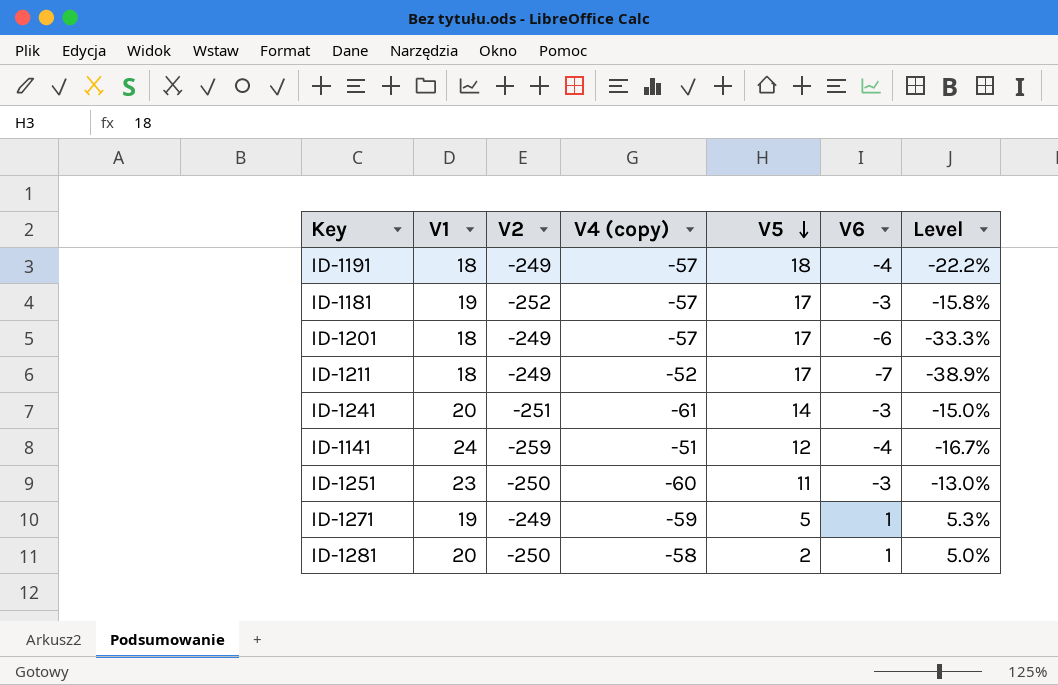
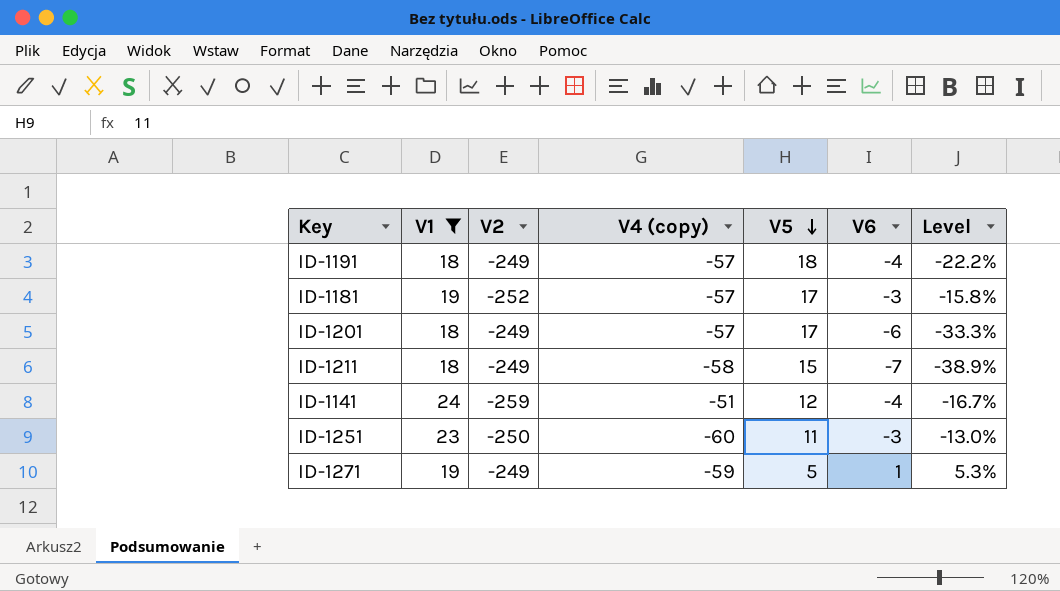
filter: none -> V1 != 20
ID-1211 | V4 (copy): -52 -> -58
ID-1211 | V5: 17 -> 15

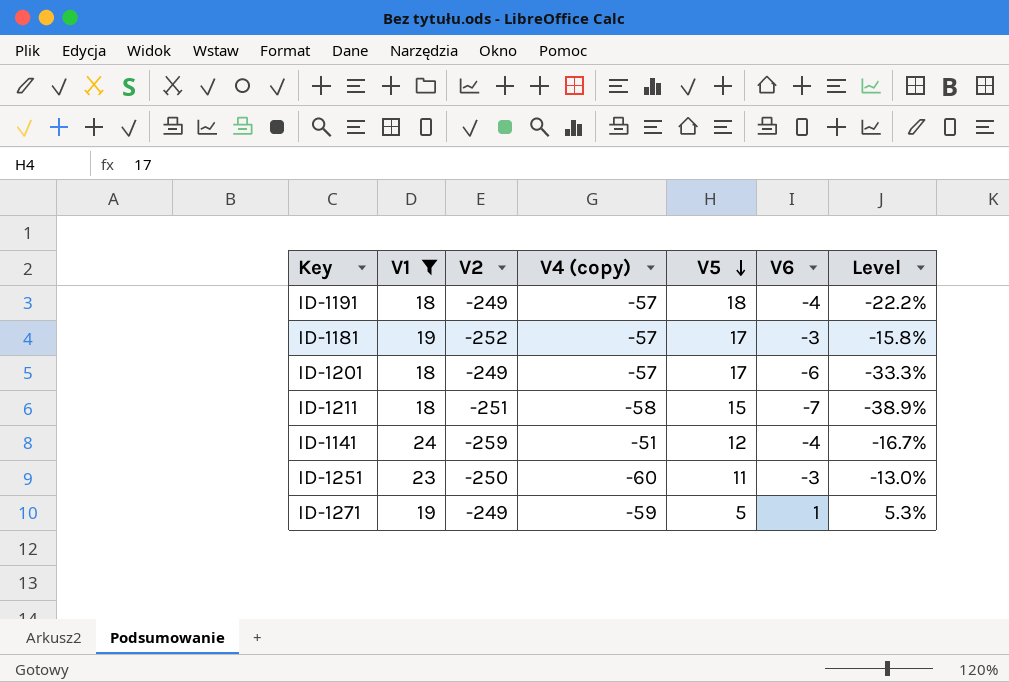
ID-1211 | V2: -249 -> -251

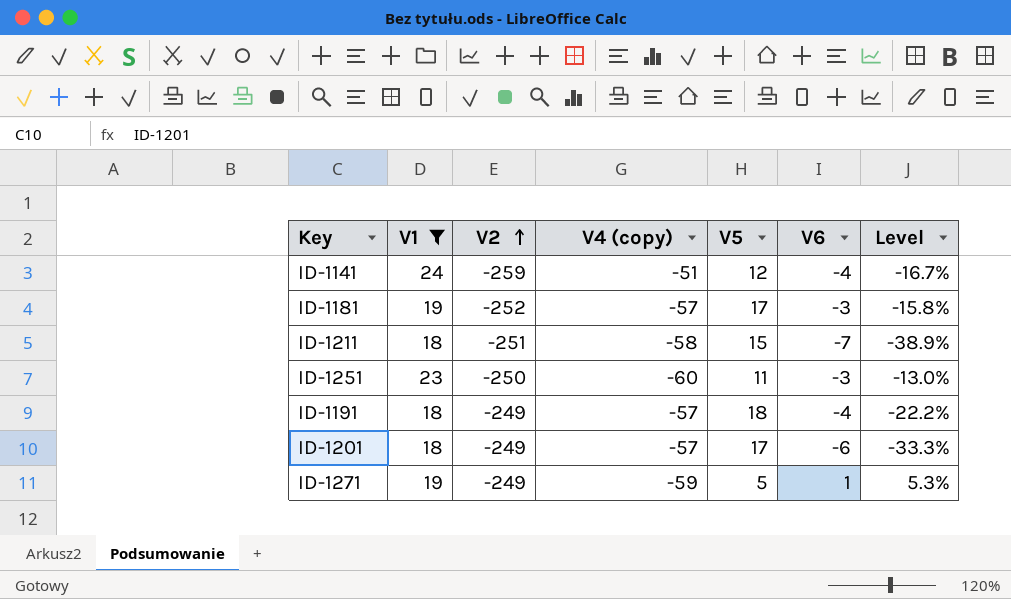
row order: V5 descending -> V2 ascending

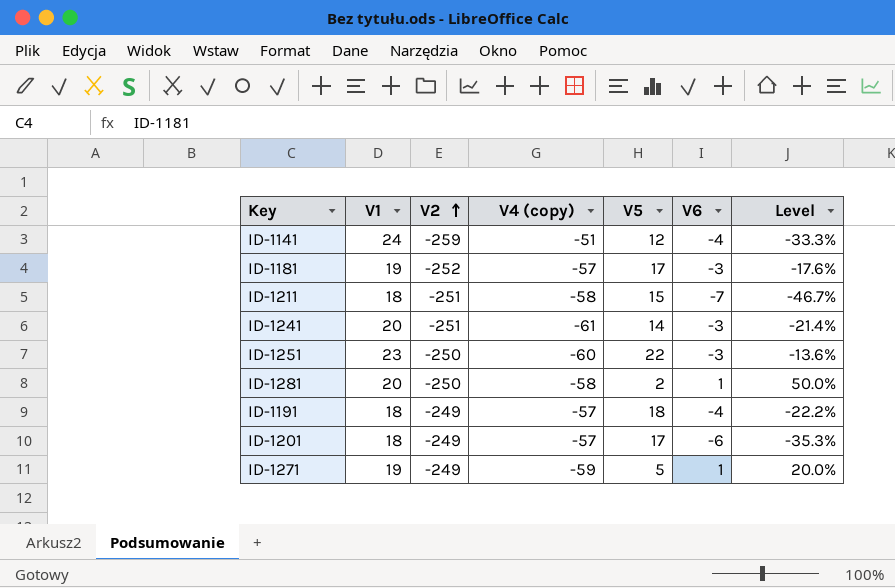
filter: V1 != 20 -> none
column Level | formula: [V6] / [V1] -> [V6] / [V5]
ID-1251 | V5: 11 -> 22

